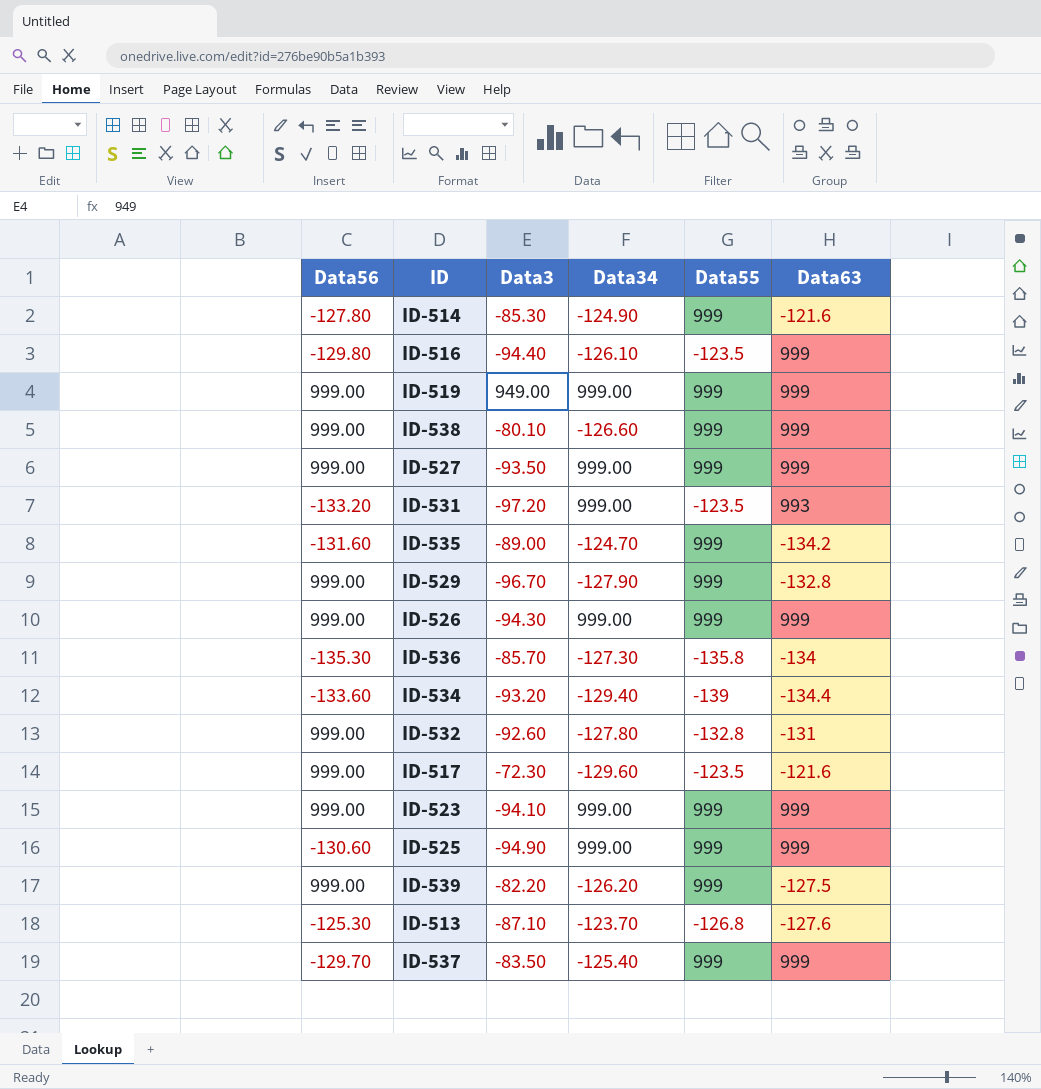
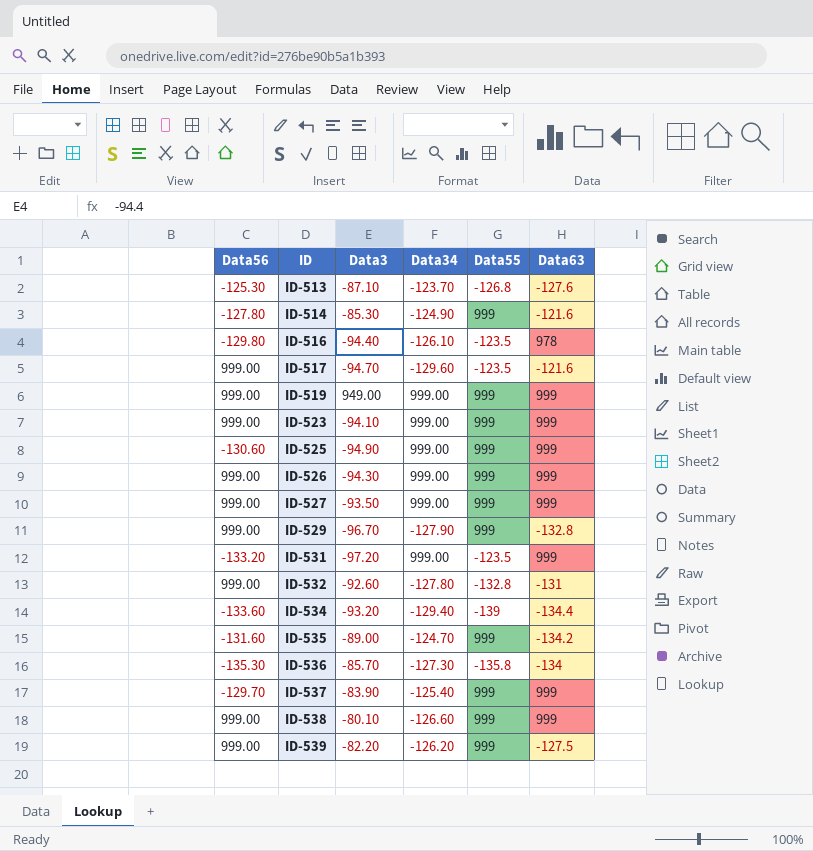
row order: none -> ID ascending
ID-516 | Data63: 999 -> 978
ID-517 | Data3: -72.30 -> -94.70
ID-531 | Data63: 993 -> 999
ID-537 | Data3: -83.50 -> -83.90

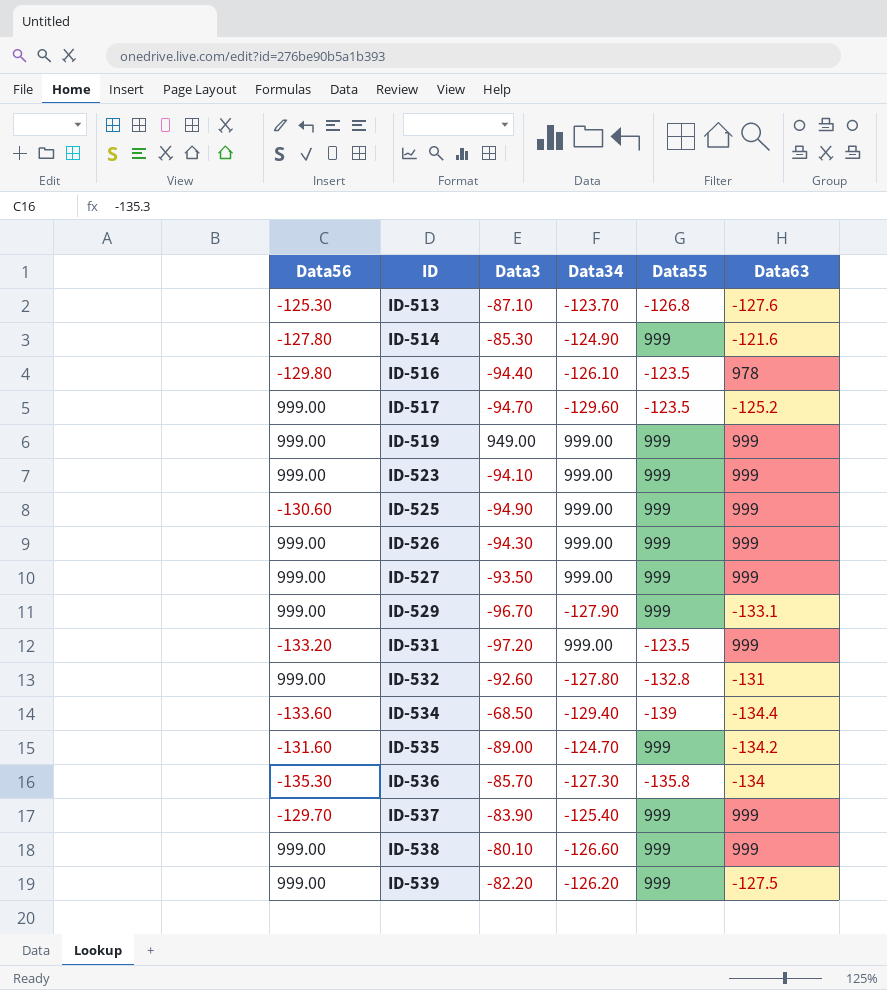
ID-517 | Data63: -121.6 -> -125.2
ID-529 | Data63: -132.8 -> -133.1
ID-534 | Data3: -93.20 -> -68.50

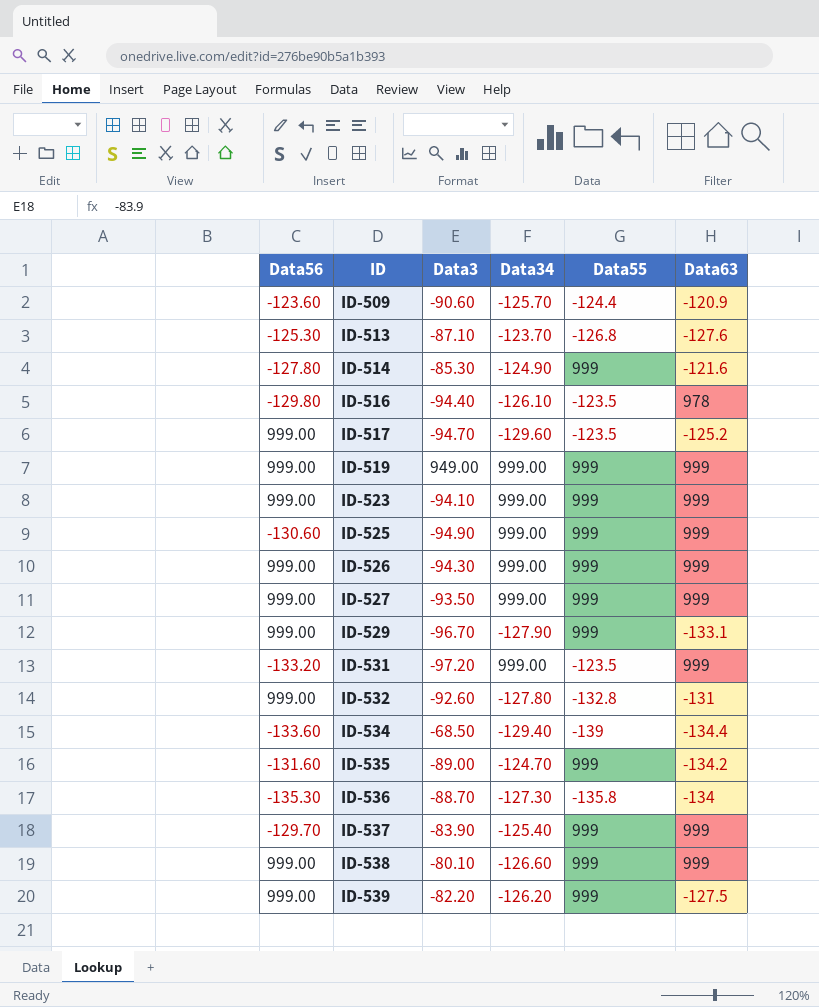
row ID-509: none -> -123.60 | -90.60 | -125.70 | -124.4 | -120.9
ID-536 | Data3: -85.70 -> -88.70

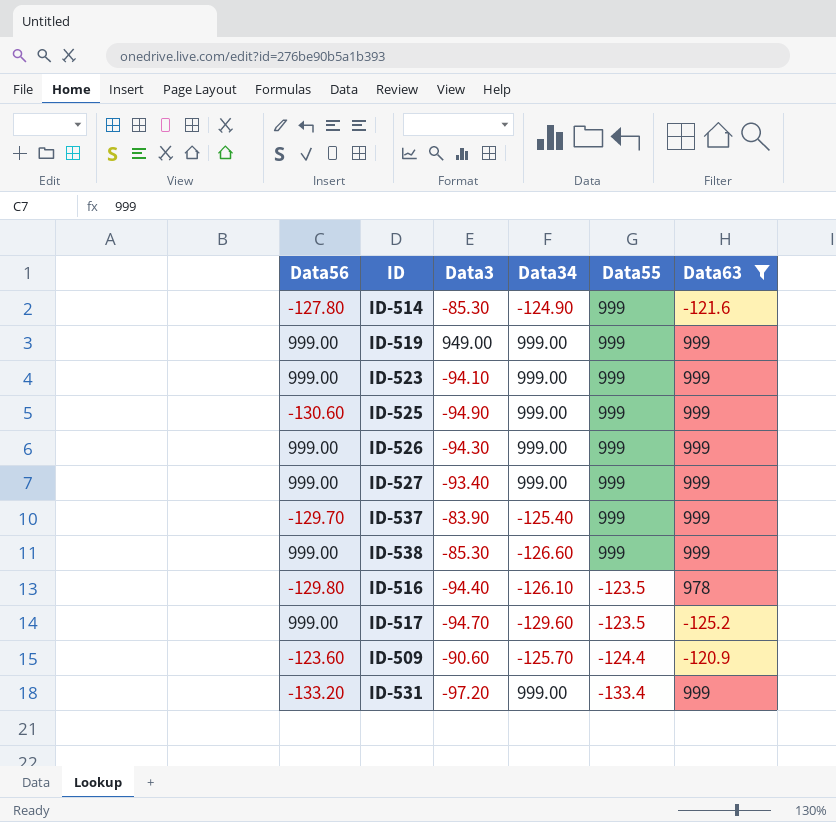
filter: none -> Data63 >= -125.2
row order: ID ascending -> Data55 descending
ID-527 | Data3: -93.50 -> -93.40
ID-538 | Data3: -80.10 -> -85.30
ID-531 | Data55: -123.5 -> -133.4

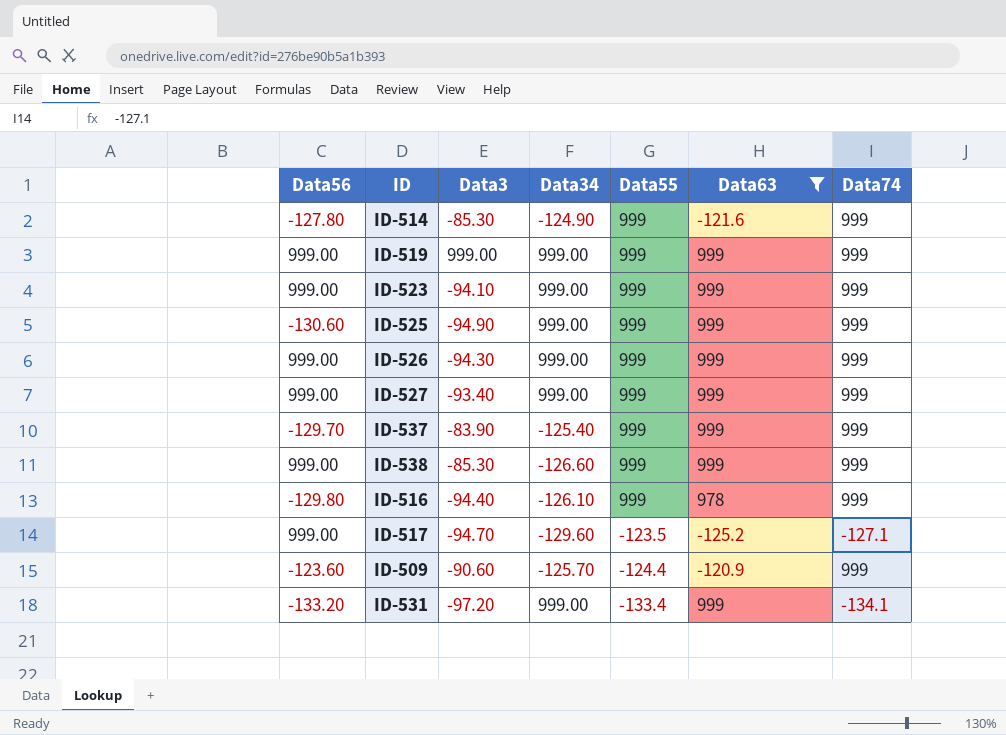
column Data74 | position: none -> 7
ID-519 | Data3: 949.00 -> 999.00
ID-516 | Data55: -123.5 -> 999

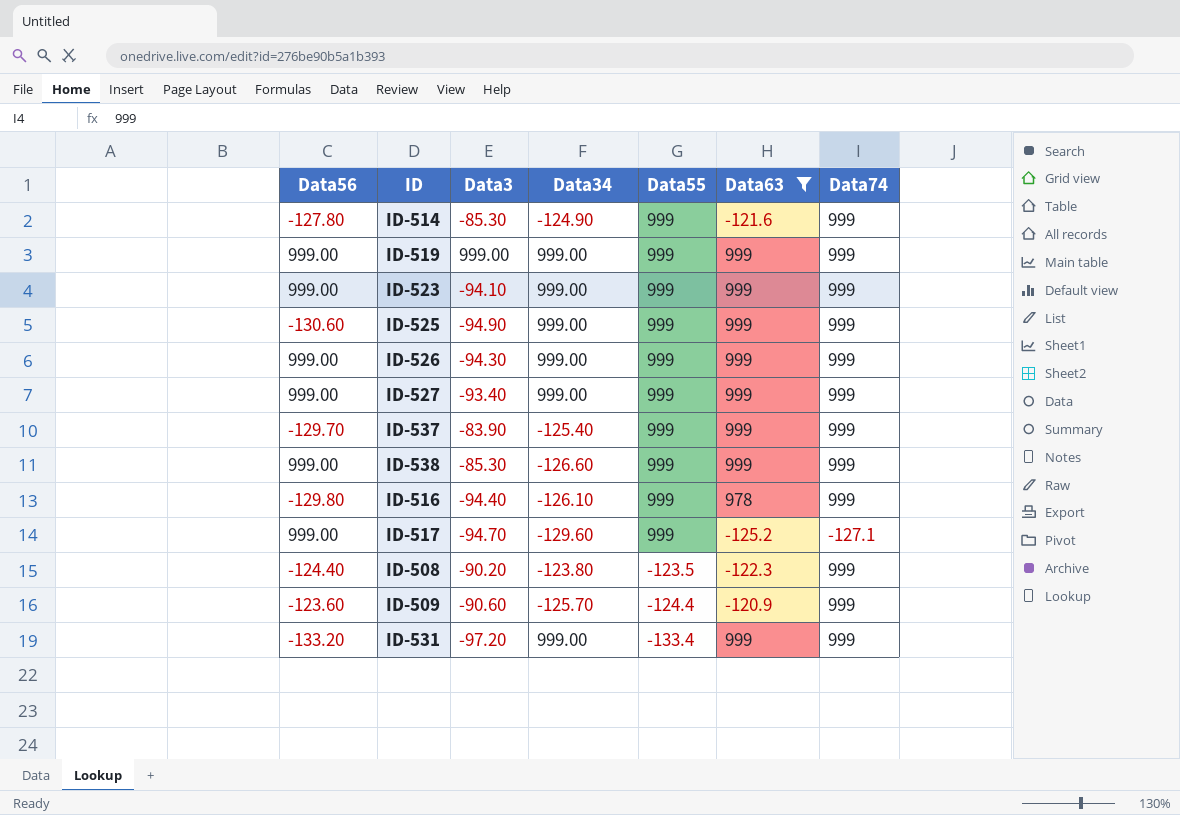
ID-517 | Data55: -123.5 -> 999
row ID-508: none -> -124.40 | -90.20 | -123.80 | -123.5 | -122.3 | 999
ID-531 | Data74: -134.1 -> 999

